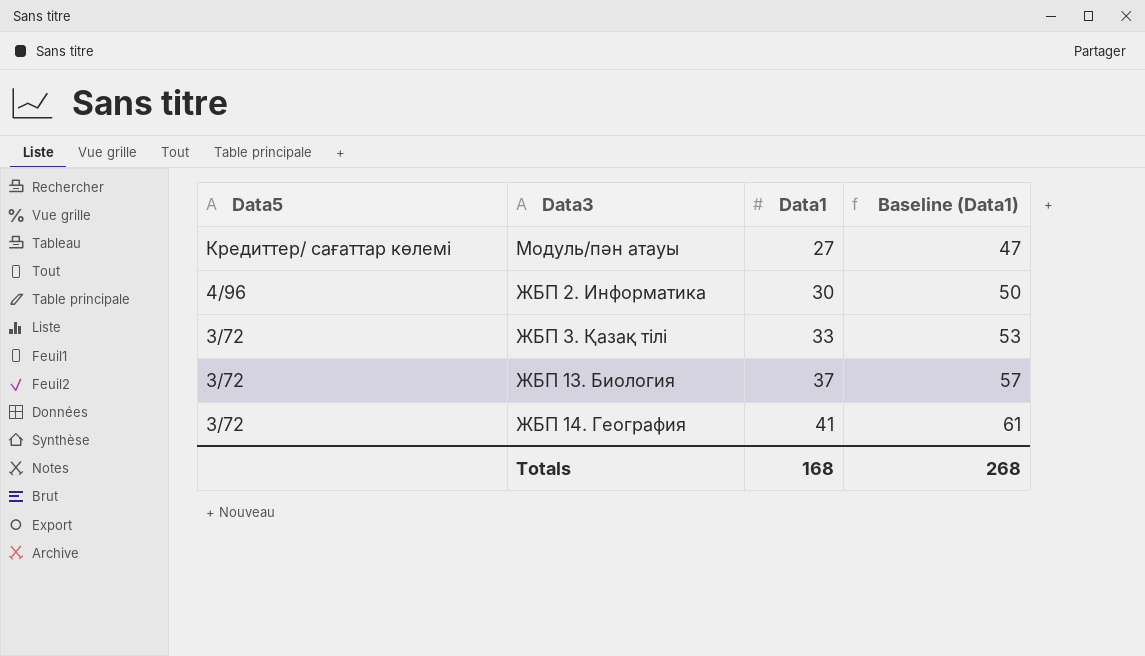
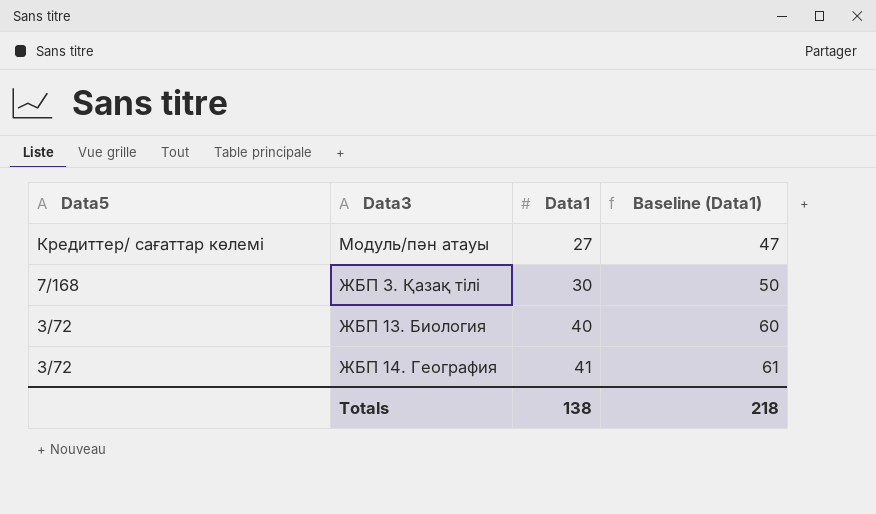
row ЖБП 2. Информатика: 4/96 | 30 | 50 -> none
ЖБП 3. Қазақ тілі | Data5: 3/72 -> 7/168
ЖБП 3. Қазақ тілі | Data1: 33 -> 30
ЖБП 3. Қазақ тілі | Baseline (Data1): 53 -> 50
ЖБП 13. Биология | Data1: 37 -> 40
ЖБП 13. Биология | Baseline (Data1): 57 -> 60
Totals | Data1: 168 -> 138
Totals | Baseline (Data1): 268 -> 218

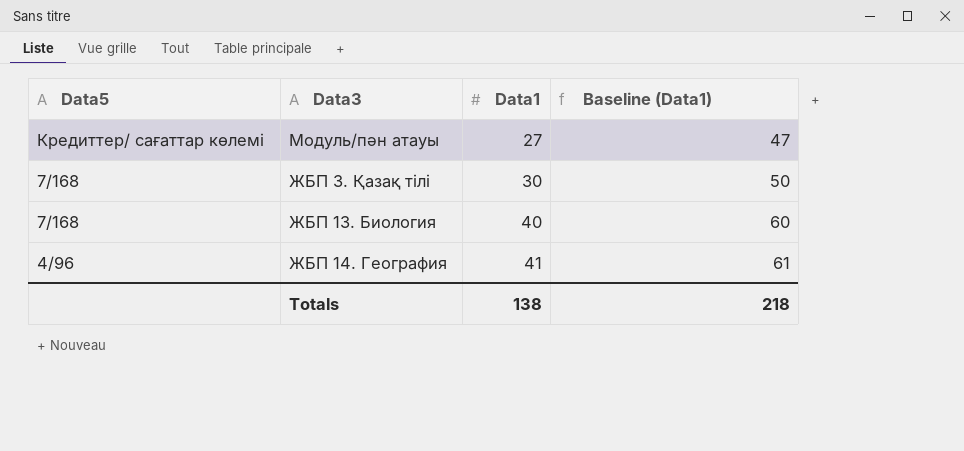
ЖБП 13. Биология | Data5: 3/72 -> 7/168
ЖБП 14. География | Data5: 3/72 -> 4/96

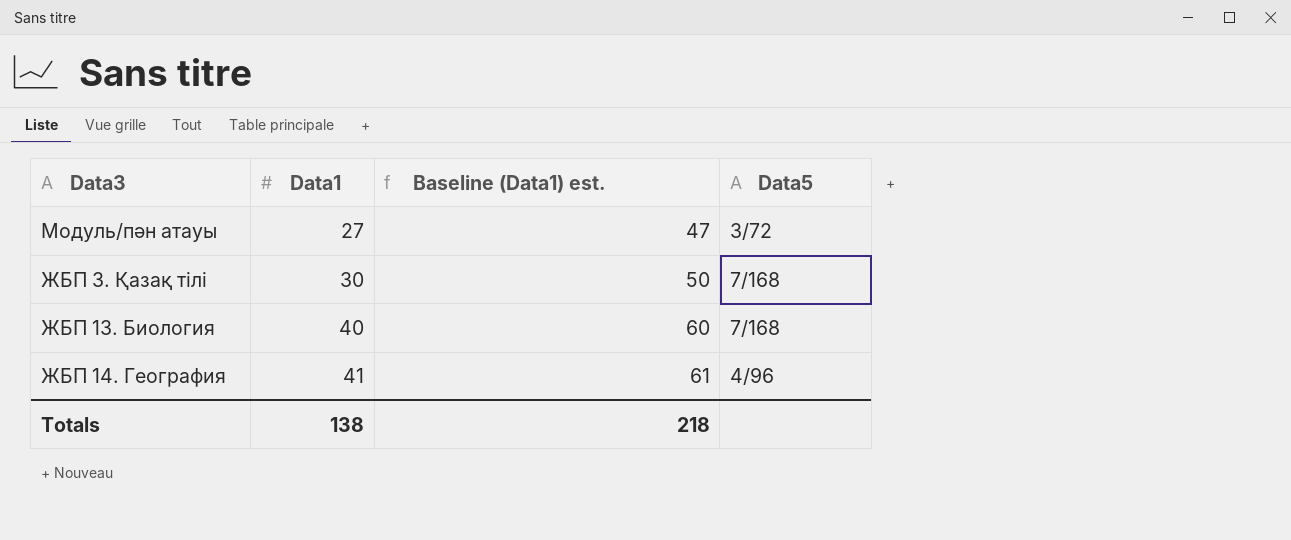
column name: Baseline (Data1) -> Baseline (Data1) est.
column Data5 | position: 1 -> 4
Модуль/пән атауы | Data5: Кредиттер/ сағаттар көлемі -> 3/72

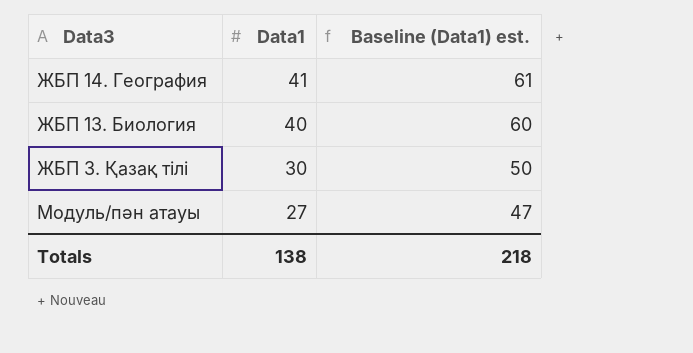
row order: Data1 ascending -> Data1 descending
column Data5 | position: 4 -> none

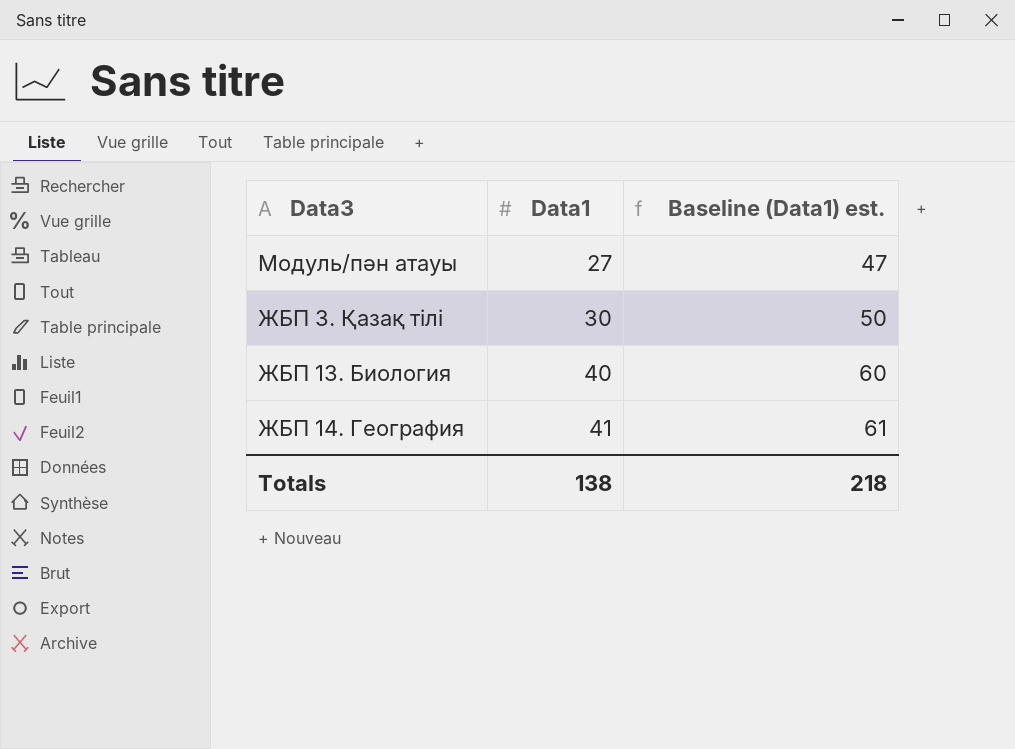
row order: Data1 descending -> Data1 ascending

